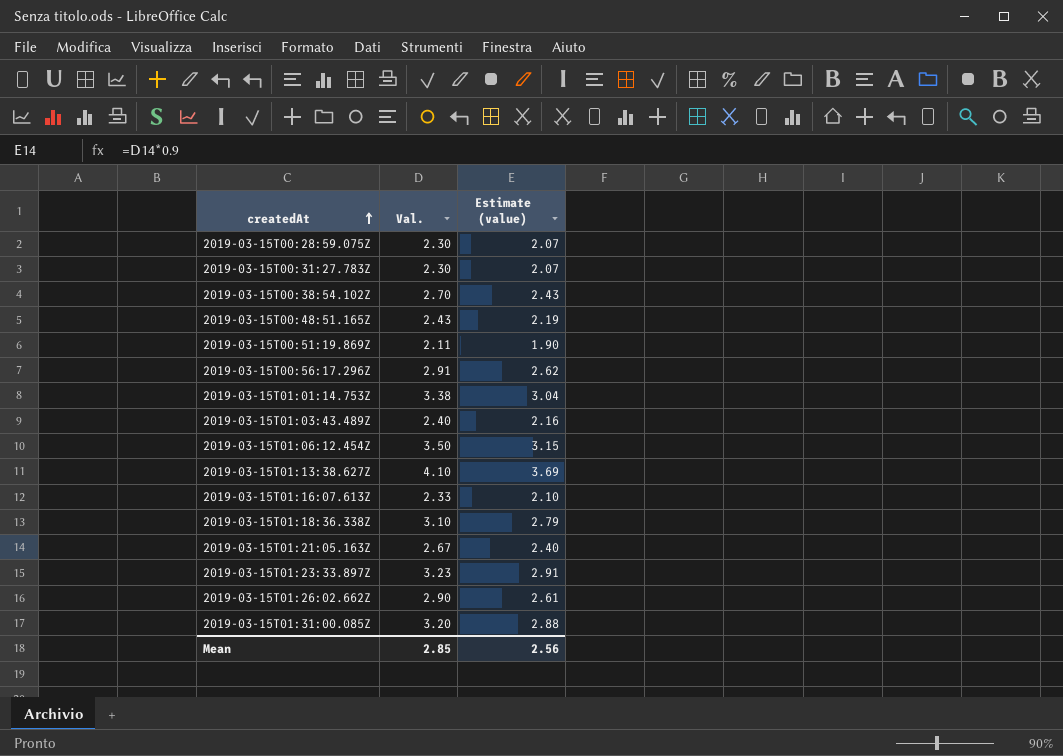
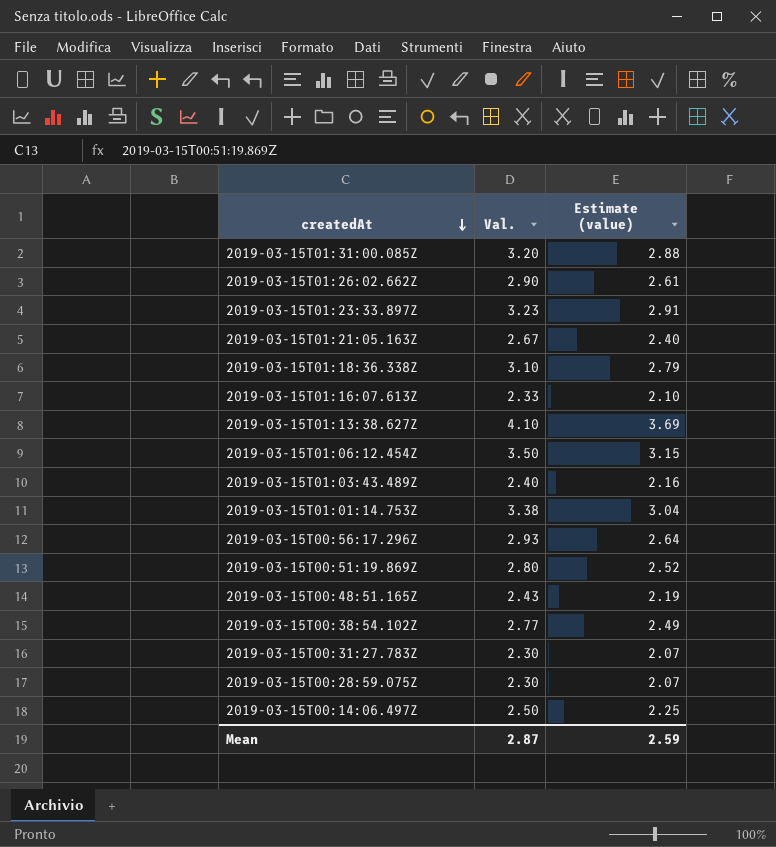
row order: createdAt ascending -> createdAt descending
2019-03-15T00:56:17.296Z | Val.: 2.91 -> 2.93
2019-03-15T00:56:17.296Z | Estimate (value): 2.62 -> 2.64
2019-03-15T00:51:19.869Z | Val.: 2.11 -> 2.80
2019-03-15T00:51:19.869Z | Estimate (value): 1.90 -> 2.52
2019-03-15T00:38:54.102Z | Val.: 2.70 -> 2.77
2019-03-15T00:38:54.102Z | Estimate (value): 2.43 -> 2.49
row 2019-03-15T00:14:06.497Z: none -> 2.50 | 2.25
Mean | Val.: 2.85 -> 2.87
Mean | Estimate (value): 2.56 -> 2.59

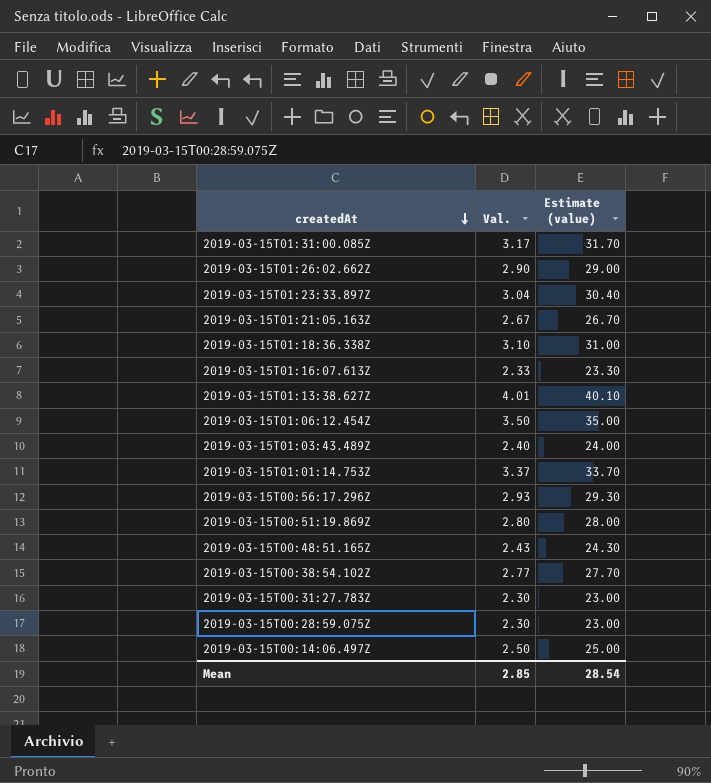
column Estimate (value) | formula: [Val.] * 0.9 -> [Val.] * 10
2019-03-15T01:31:00.085Z | Val.: 3.20 -> 3.17
2019-03-15T01:23:33.897Z | Val.: 3.23 -> 3.04
2019-03-15T01:13:38.627Z | Val.: 4.10 -> 4.01
2019-03-15T01:01:14.753Z | Val.: 3.38 -> 3.37
Mean | Val.: 2.87 -> 2.85
Mean | Estimate (value): 2.59 -> 28.54

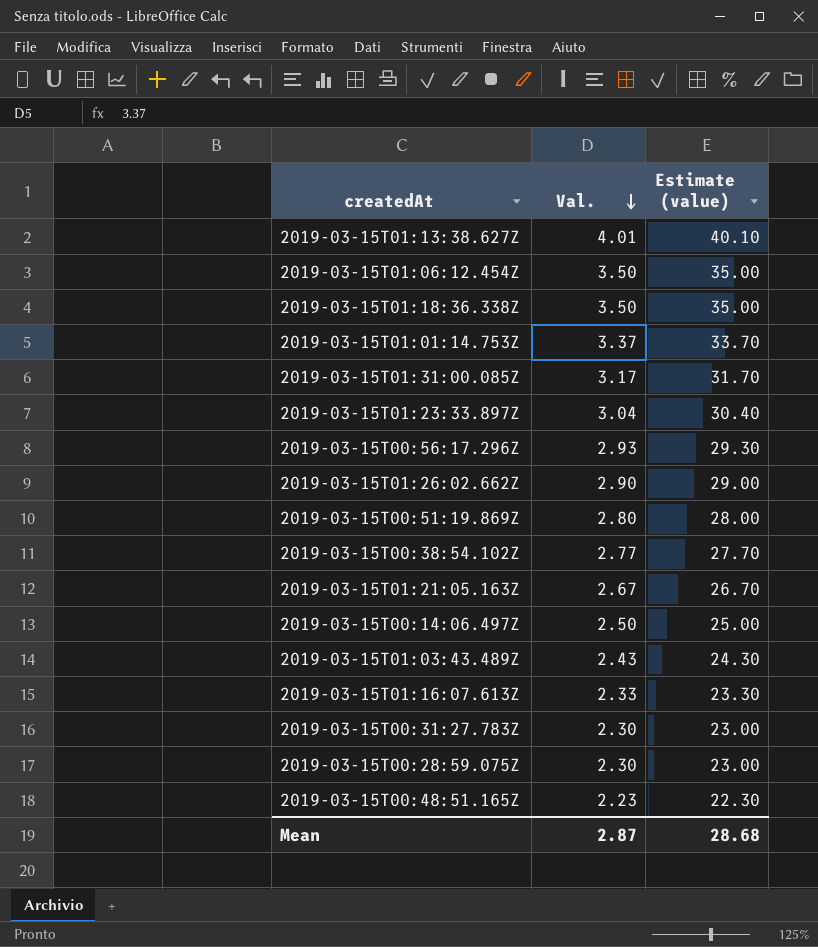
row order: createdAt descending -> Val. descending
2019-03-15T01:18:36.338Z | Val.: 3.10 -> 3.50
2019-03-15T01:18:36.338Z | Estimate (value): 31.00 -> 35.00
2019-03-15T01:03:43.489Z | Val.: 2.40 -> 2.43
2019-03-15T01:03:43.489Z | Estimate (value): 24.00 -> 24.30
2019-03-15T00:48:51.165Z | Val.: 2.43 -> 2.23
2019-03-15T00:48:51.165Z | Estimate (value): 24.30 -> 22.30
Mean | Val.: 2.85 -> 2.87
Mean | Estimate (value): 28.54 -> 28.68

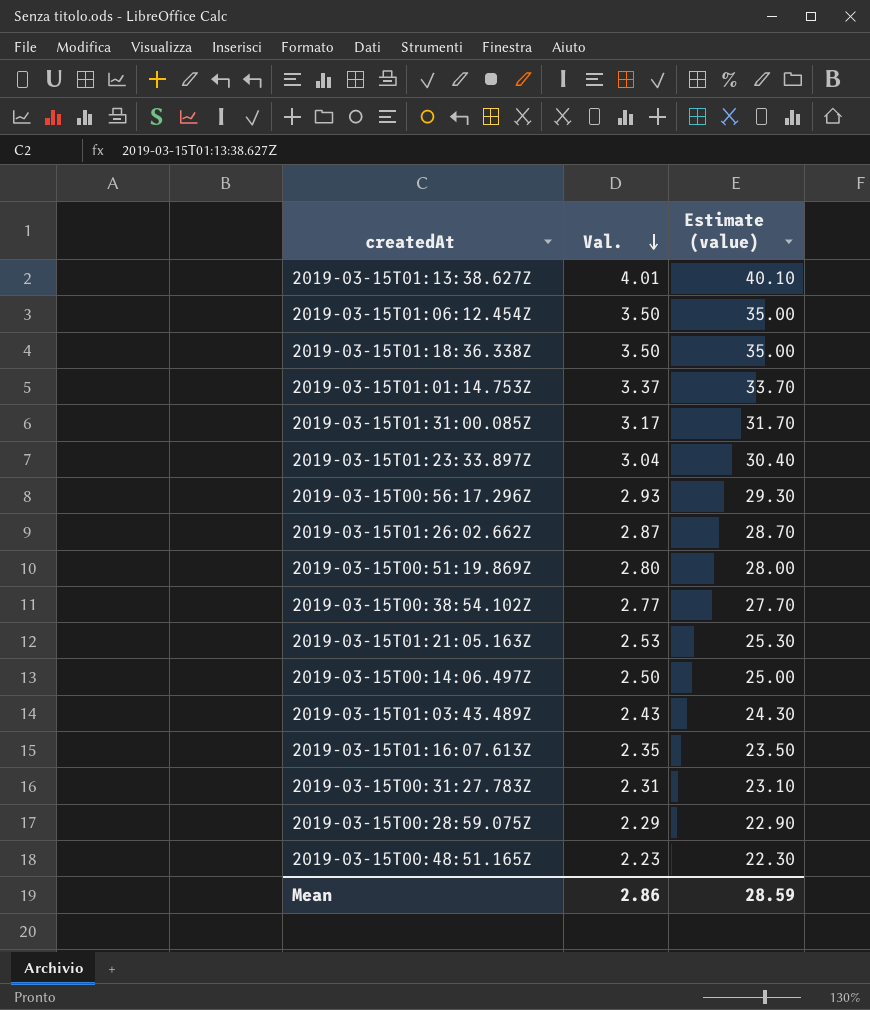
2019-03-15T01:26:02.662Z | Val.: 2.90 -> 2.87
2019-03-15T01:26:02.662Z | Estimate (value): 29.00 -> 28.70
2019-03-15T01:21:05.163Z | Val.: 2.67 -> 2.53
2019-03-15T01:21:05.163Z | Estimate (value): 26.70 -> 25.30
2019-03-15T01:16:07.613Z | Val.: 2.33 -> 2.35
2019-03-15T01:16:07.613Z | Estimate (value): 23.30 -> 23.50
2019-03-15T00:31:27.783Z | Val.: 2.30 -> 2.31
2019-03-15T00:31:27.783Z | Estimate (value): 23.00 -> 23.10
2019-03-15T00:28:59.075Z | Val.: 2.30 -> 2.29
2019-03-15T00:28:59.075Z | Estimate (value): 23.00 -> 22.90
Mean | Val.: 2.87 -> 2.86
Mean | Estimate (value): 28.68 -> 28.59

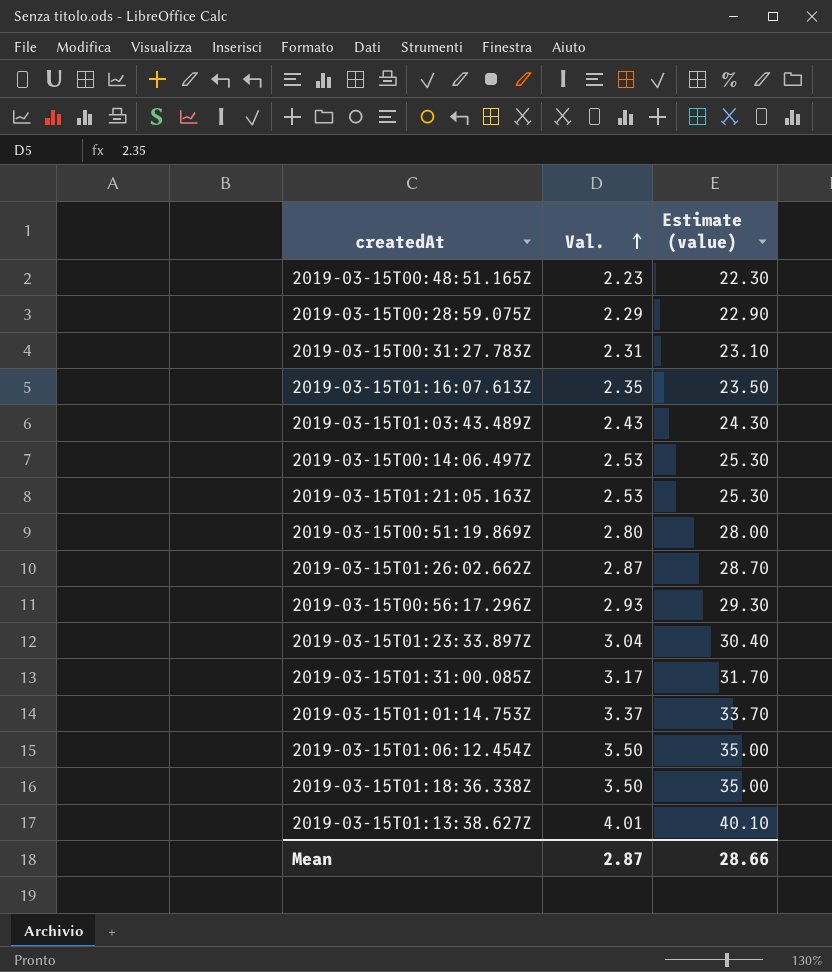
row order: Val. descending -> Val. ascending
row 2019-03-15T00:38:54.102Z: 2.77 | 27.70 -> none
2019-03-15T00:14:06.497Z | Val.: 2.50 -> 2.53
2019-03-15T00:14:06.497Z | Estimate (value): 25.00 -> 25.30
Mean | Val.: 2.86 -> 2.87
Mean | Estimate (value): 28.59 -> 28.66

